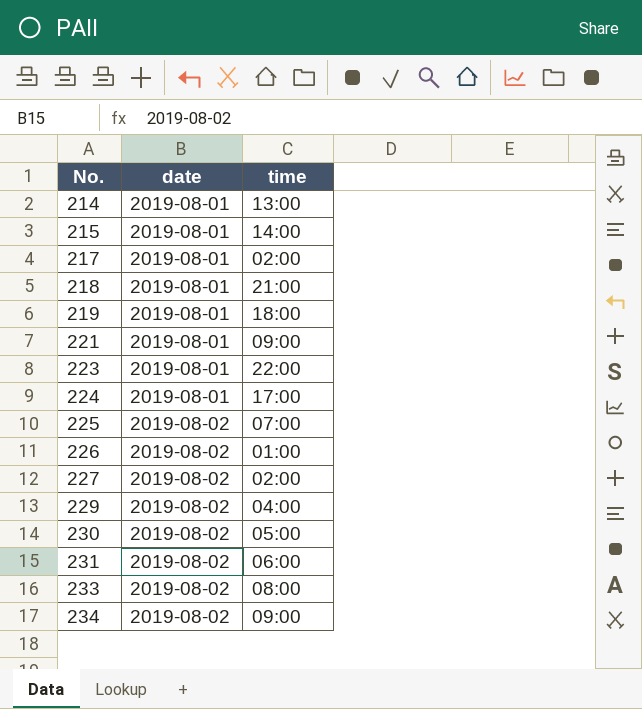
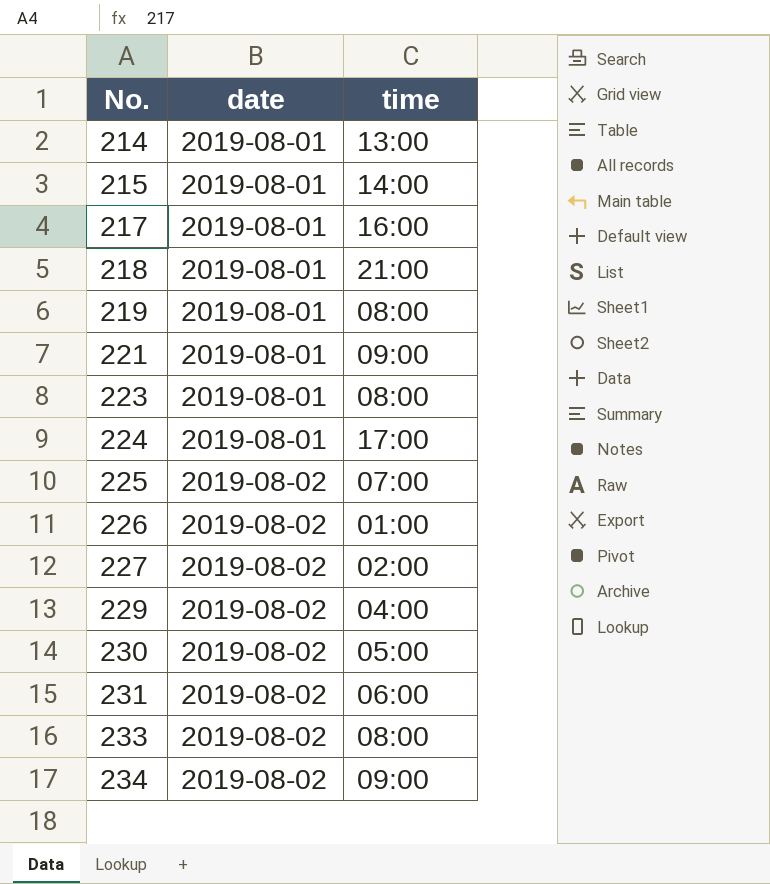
217 | time: 02:00 -> 16:00
219 | time: 18:00 -> 08:00
223 | time: 22:00 -> 08:00

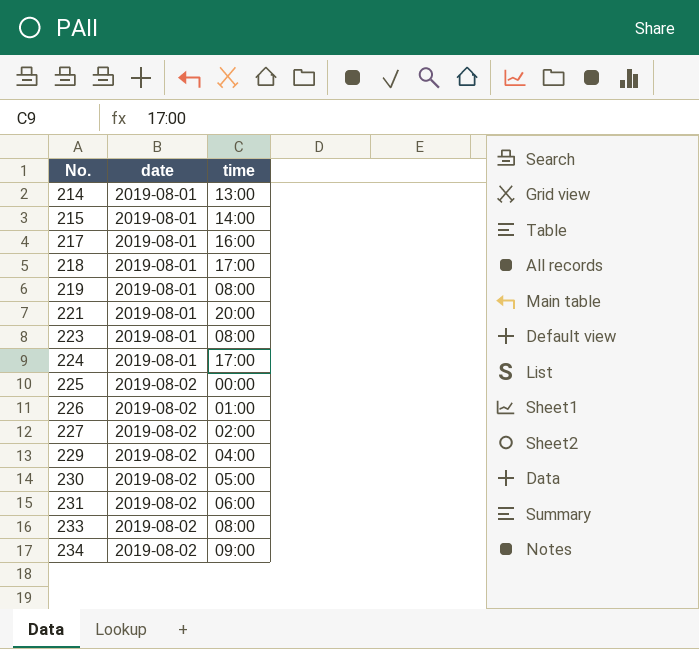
218 | time: 21:00 -> 17:00
221 | time: 09:00 -> 20:00
225 | time: 07:00 -> 00:00

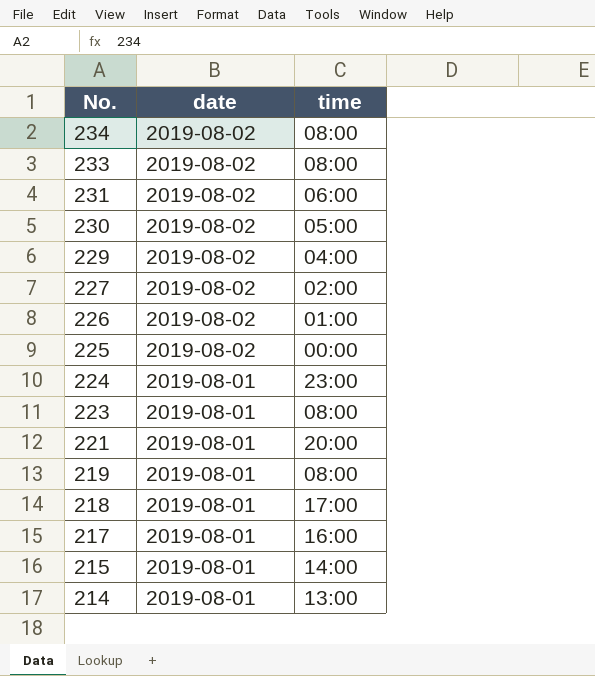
row order: No. ascending -> No. descending
234 | time: 09:00 -> 08:00
224 | time: 17:00 -> 23:00

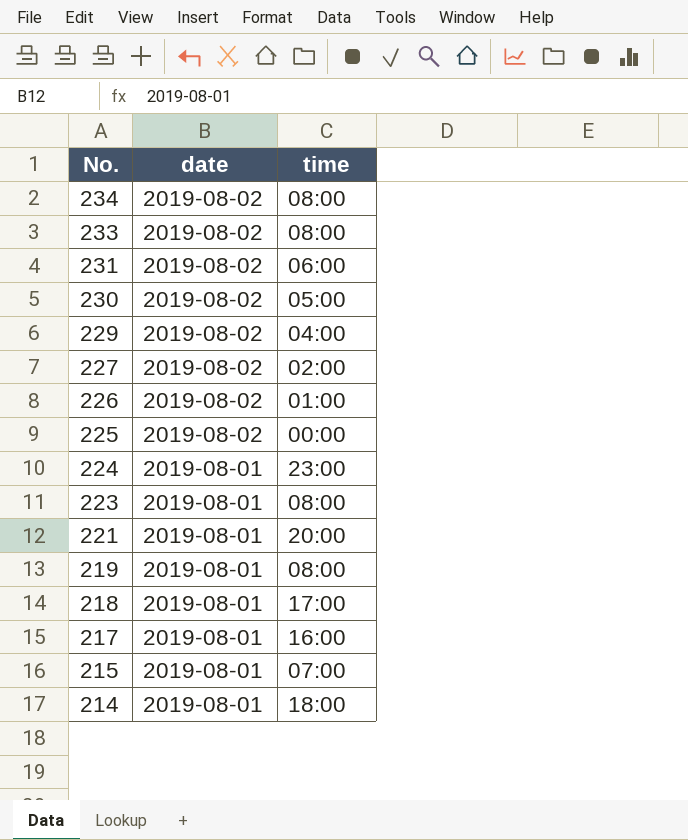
215 | time: 14:00 -> 07:00
214 | time: 13:00 -> 18:00

